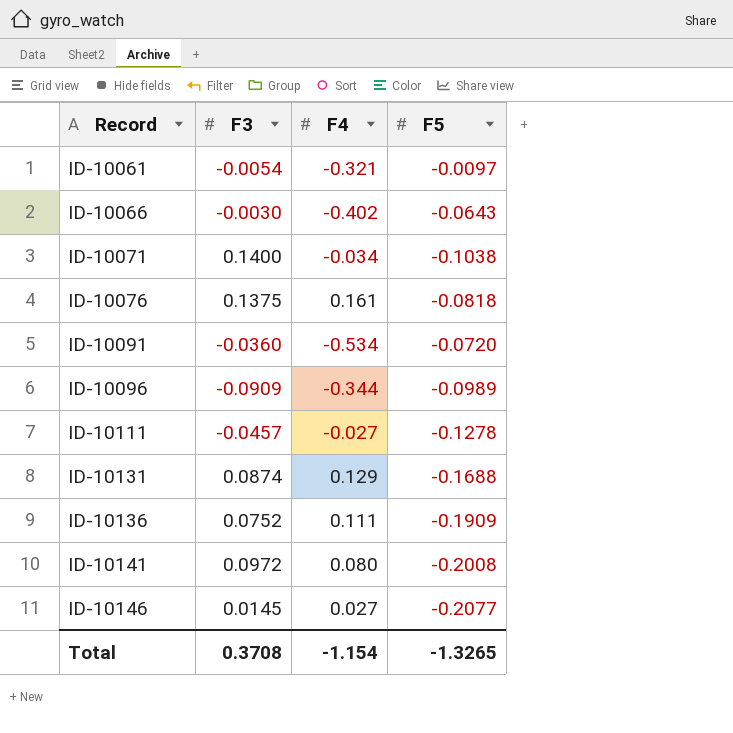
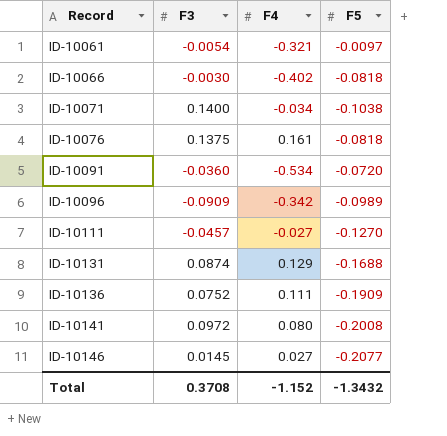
ID-10066 | F5: -0.0643 -> -0.0818
ID-10096 | F4: -0.344 -> -0.342
ID-10111 | F5: -0.1278 -> -0.1270
Total | F4: -1.154 -> -1.152
Total | F5: -1.3265 -> -1.3432

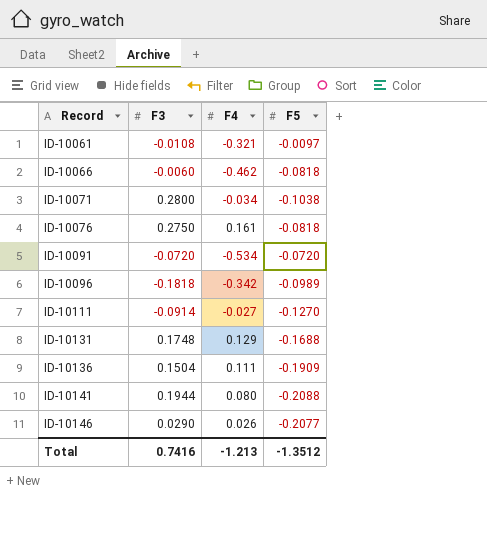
ID-10061 | F3: -0.0054 -> -0.0108
ID-10066 | F3: -0.0030 -> -0.0060
ID-10066 | F4: -0.402 -> -0.462
ID-10071 | F3: 0.1400 -> 0.2800
ID-10076 | F3: 0.1375 -> 0.2750
ID-10091 | F3: -0.0360 -> -0.0720
ID-10096 | F3: -0.0909 -> -0.1818
ID-10111 | F3: -0.0457 -> -0.0914
ID-10131 | F3: 0.0874 -> 0.1748
ID-10136 | F3: 0.0752 -> 0.1504
ID-10141 | F3: 0.0972 -> 0.1944
ID-10141 | F5: -0.2008 -> -0.2088
ID-10146 | F3: 0.0145 -> 0.0290
ID-10146 | F4: 0.027 -> 0.026
Total | F3: 0.3708 -> 0.7416
Total | F4: -1.152 -> -1.213
Total | F5: -1.3432 -> -1.3512

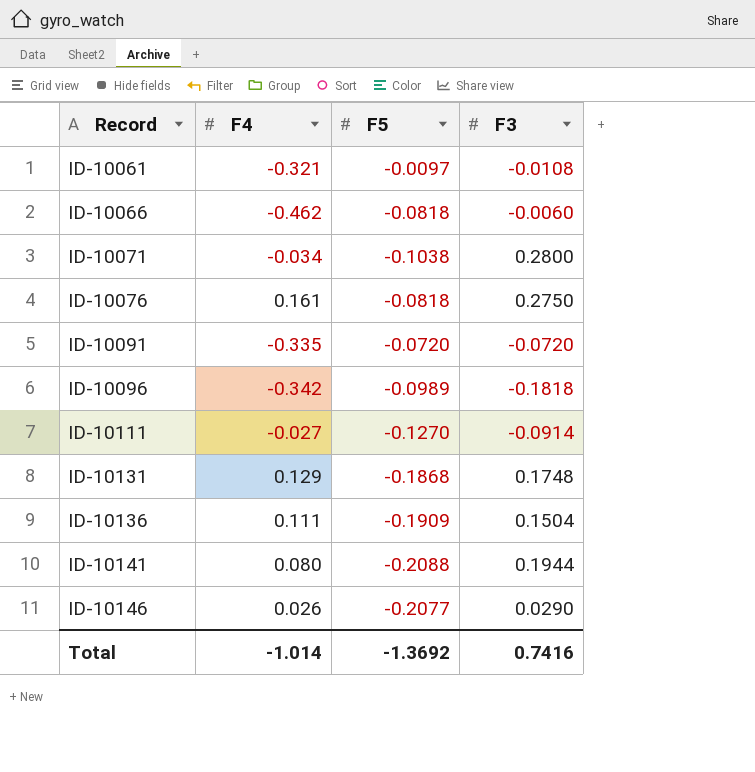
column F3 | position: 2 -> 4
ID-10091 | F4: -0.534 -> -0.335
ID-10131 | F5: -0.1688 -> -0.1868
Total | F4: -1.213 -> -1.014
Total | F5: -1.3512 -> -1.3692

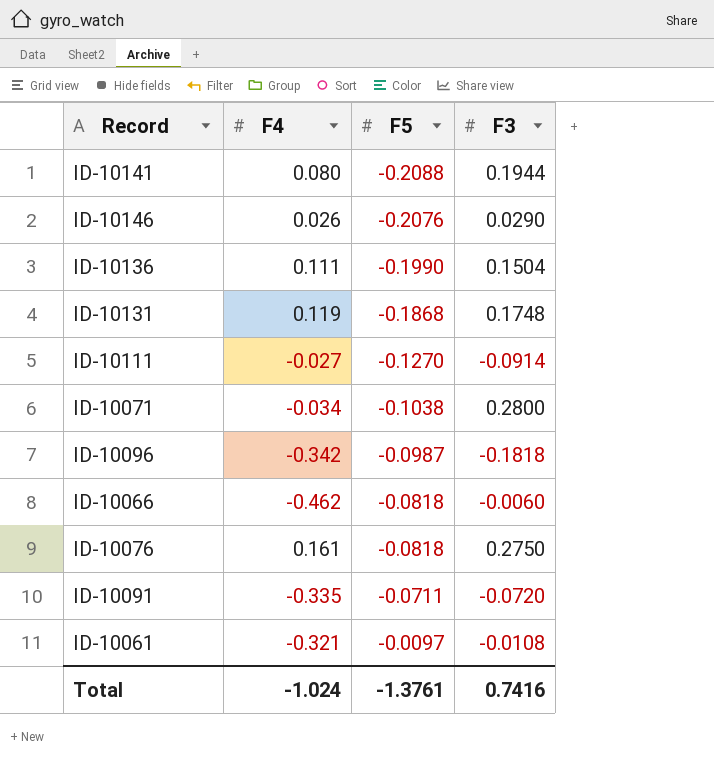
row order: Record ascending -> F5 ascending
ID-10146 | F5: -0.2077 -> -0.2076
ID-10136 | F5: -0.1909 -> -0.1990
ID-10131 | F4: 0.129 -> 0.119
ID-10096 | F5: -0.0989 -> -0.0987
ID-10091 | F5: -0.0720 -> -0.0711
Total | F4: -1.014 -> -1.024
Total | F5: -1.3692 -> -1.3761

